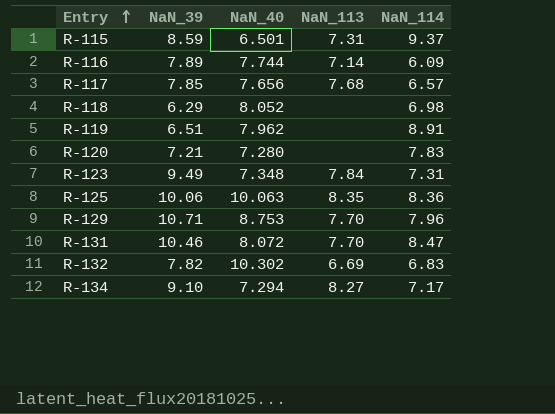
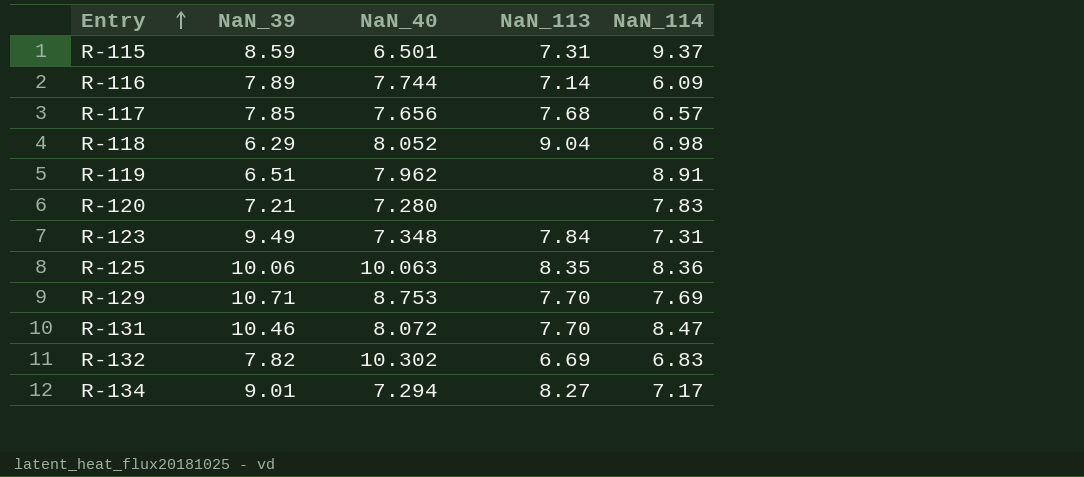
R-118 | NaN_113: none -> 9.04
R-129 | NaN_114: 7.96 -> 7.69
R-134 | NaN_39: 9.10 -> 9.01

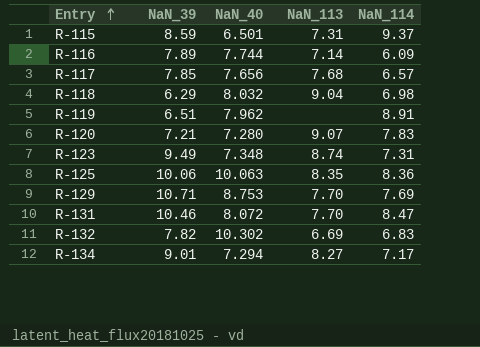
R-118 | NaN_40: 8.052 -> 8.032
R-120 | NaN_113: none -> 9.07
R-123 | NaN_113: 7.84 -> 8.74

